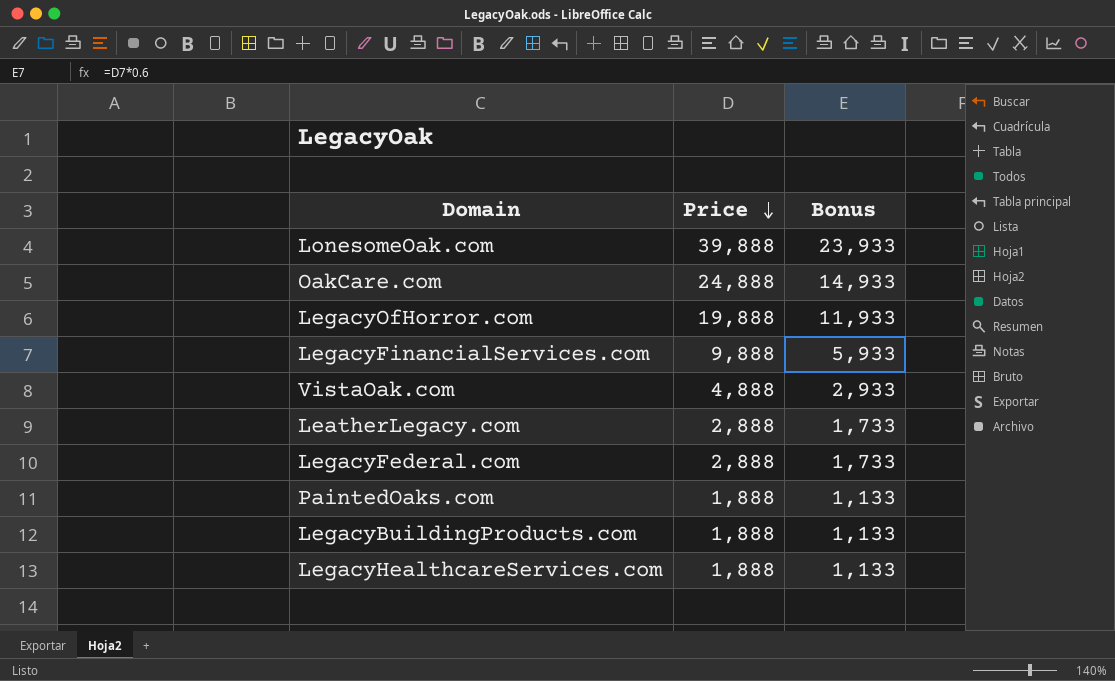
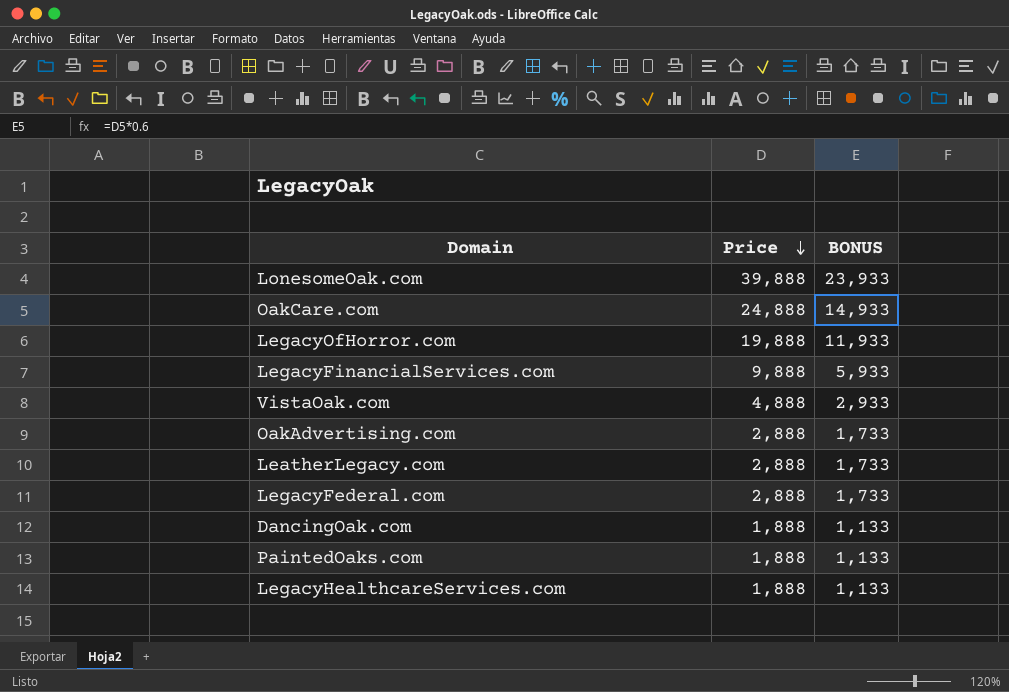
column name: Bonus -> BONUS
row LegacyBuildingProducts.com: 1,888 | 1,133 -> none
row OakAdvertising.com: none -> 2,888 | 1,733
row DancingOak.com: none -> 1,888 | 1,133

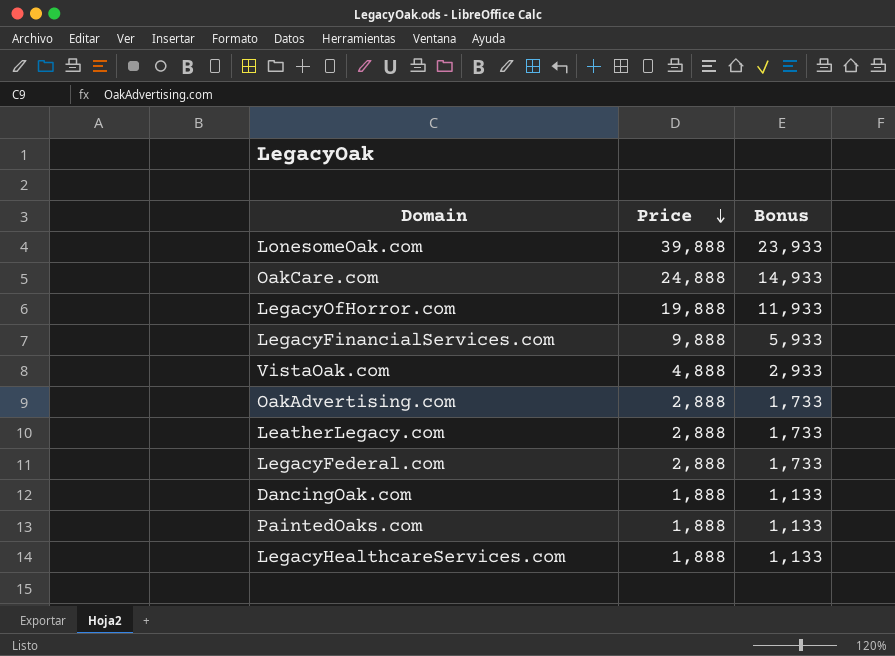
column name: BONUS -> Bonus

